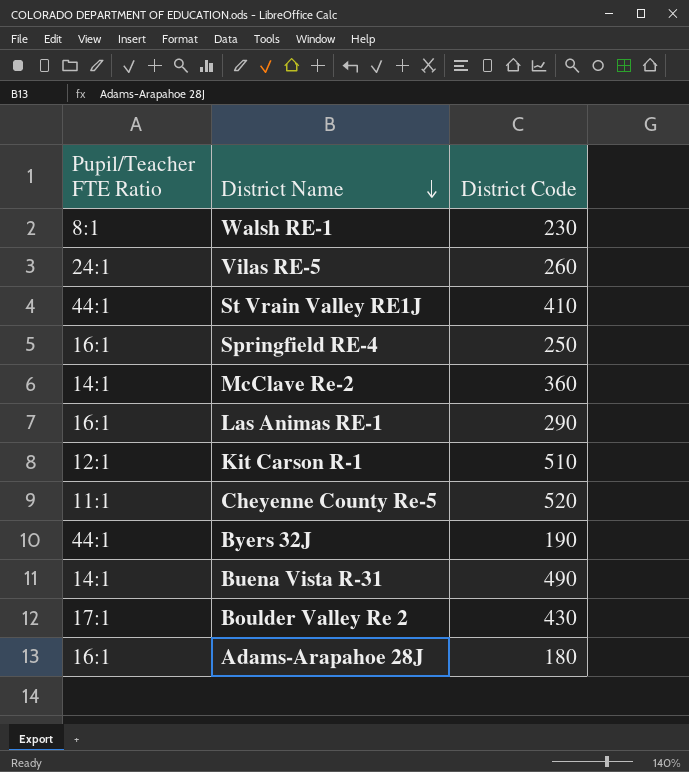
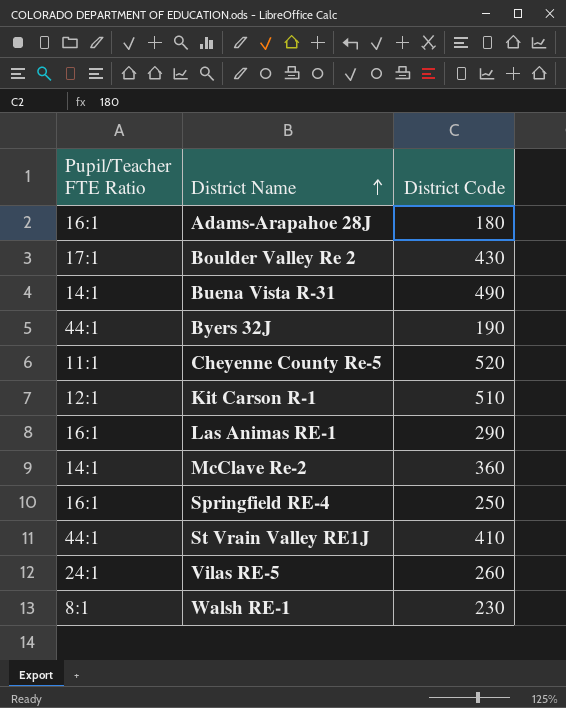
row order: District Name descending -> District Name ascending

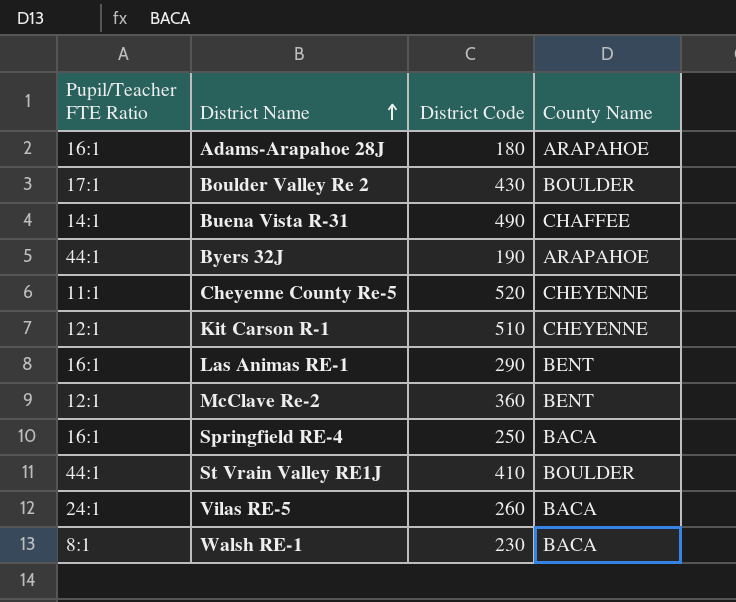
column County Name | position: none -> 4
McClave Re-2 | Pupil/Teacher FTE Ratio: 14:1 -> 12:1

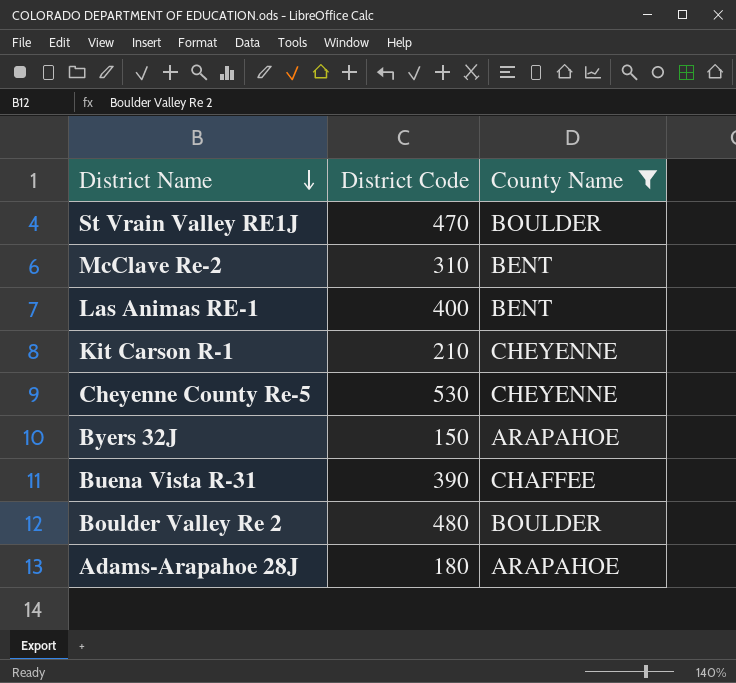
filter: none -> County Name != BACA
row order: District Name ascending -> District Name descending
column Pupil/Teacher FTE Ratio | position: 1 -> none
St Vrain Valley RE1J | District Code: 410 -> 470
McClave Re-2 | District Code: 360 -> 310
Las Animas RE-1 | District Code: 290 -> 400
Kit Carson R-1 | District Code: 510 -> 210
Cheyenne County Re-5 | District Code: 520 -> 530
Byers 32J | District Code: 190 -> 150
Buena Vista R-31 | District Code: 490 -> 390
Boulder Valley Re 2 | District Code: 430 -> 480

